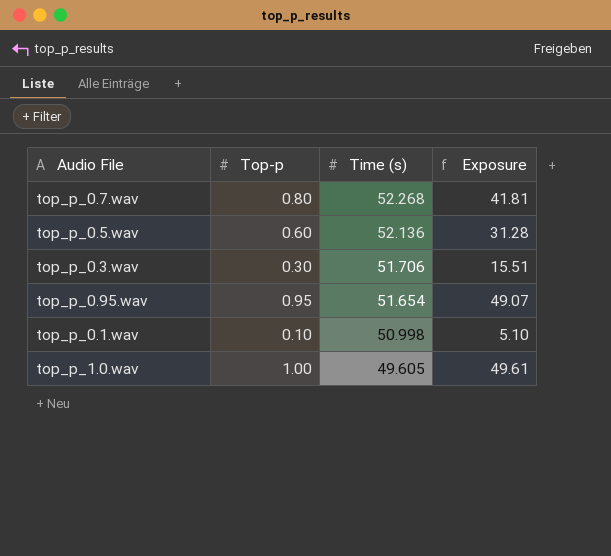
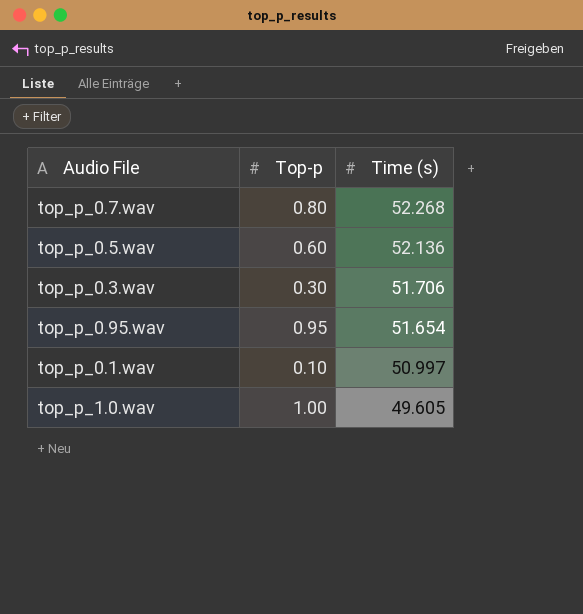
column Exposure | formula: [Top-p] * [Time (s)] -> none
top_p_0.1.wav | Time (s): 50.998 -> 50.997

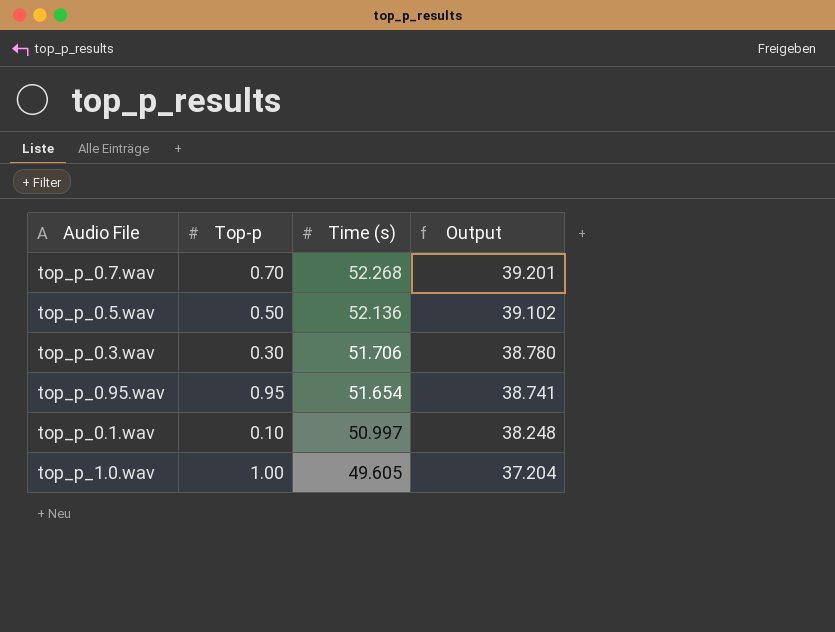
column Output | formula: none -> [Time (s)] * 0.75
top_p_0.7.wav | Top-p: 0.80 -> 0.70
top_p_0.5.wav | Top-p: 0.60 -> 0.50

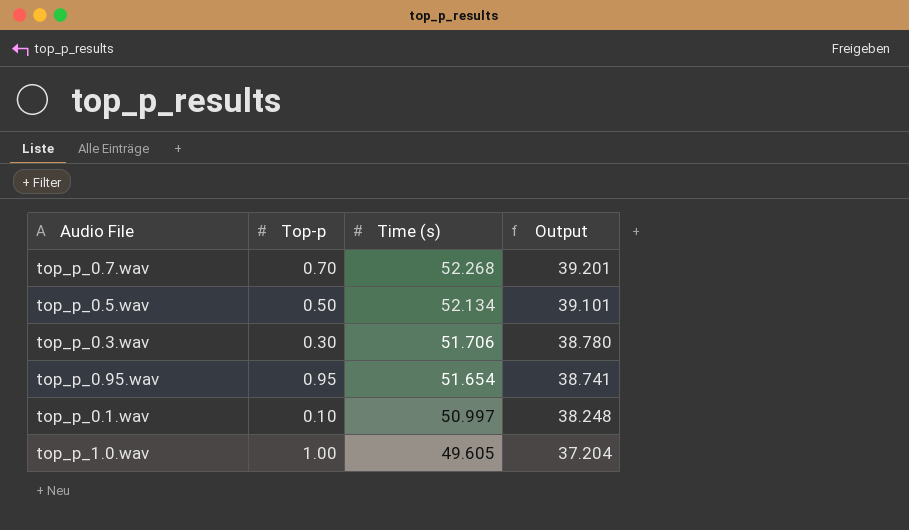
top_p_0.5.wav | Time (s): 52.136 -> 52.134
top_p_0.5.wav | Output: 39.102 -> 39.101

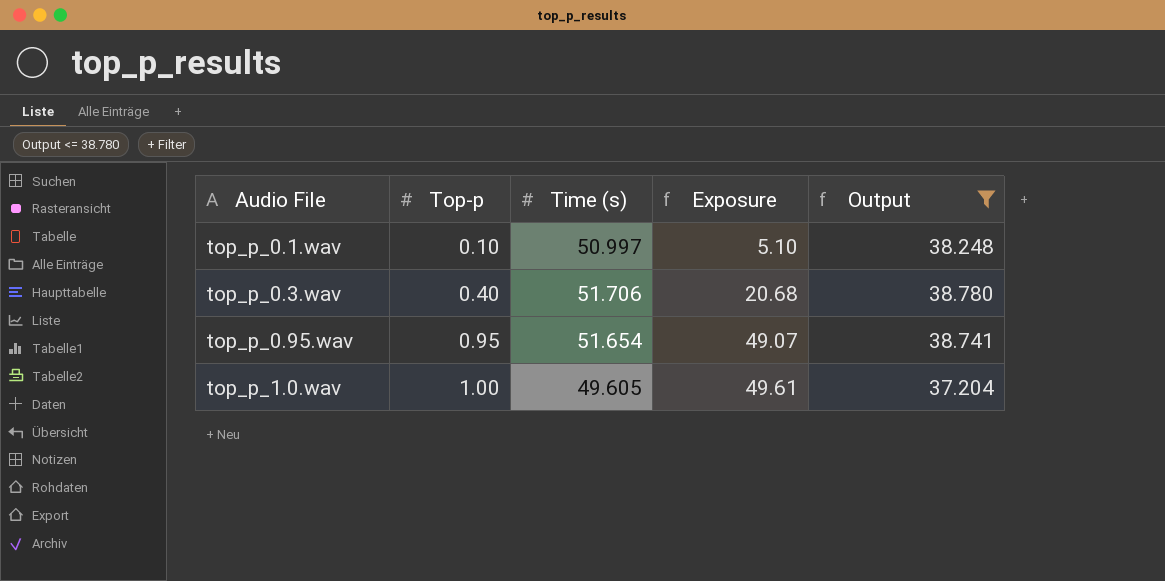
filter: none -> Output <= 38.780
row order: Time (s) descending -> Audio File ascending
column Exposure | formula: none -> [Top-p] * [Time (s)]
top_p_0.3.wav | Top-p: 0.30 -> 0.40

